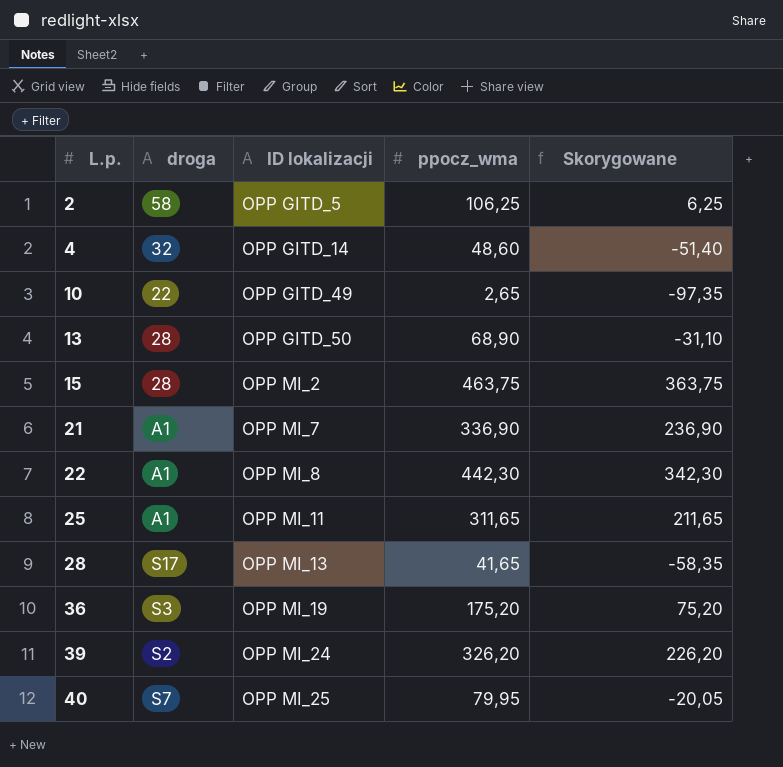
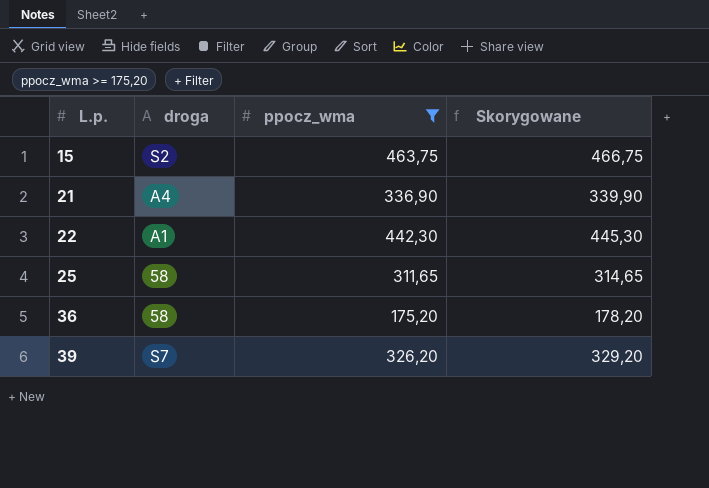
filter: none -> ppocz_wma >= 175,20
column ID lokalizacji | position: 3 -> none
column Skorygowane | formula: [ppocz_wma] - 100 -> [ppocz_wma] + 3
15 | droga: 28 -> S2
21 | droga: A1 -> A4
25 | droga: A1 -> 58
36 | droga: S3 -> 58
39 | droga: S2 -> S7

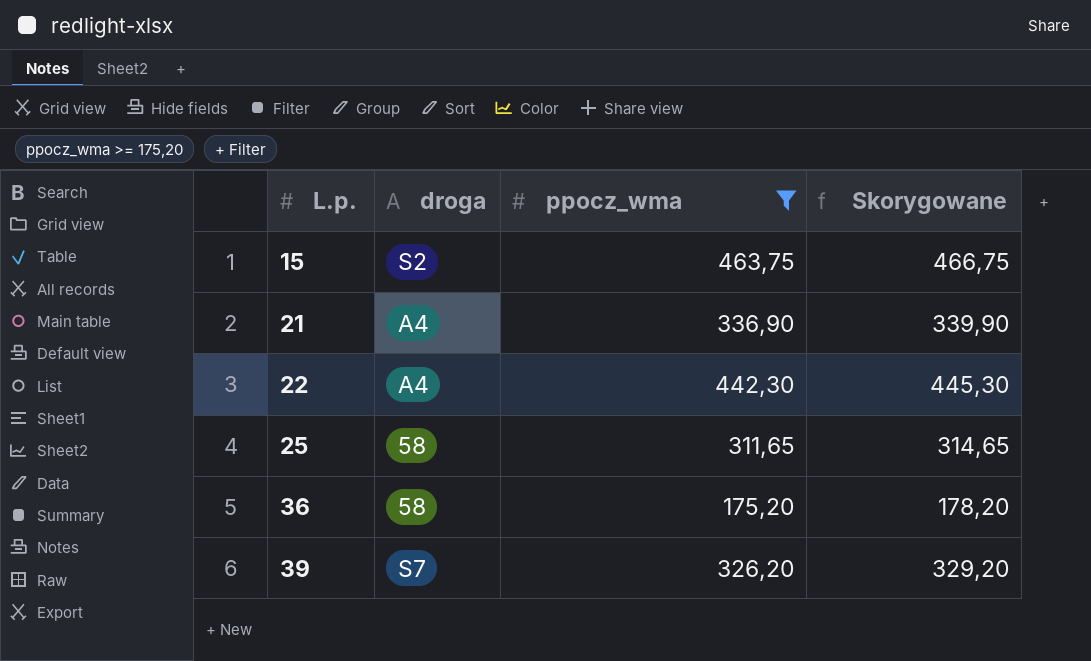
22 | droga: A1 -> A4

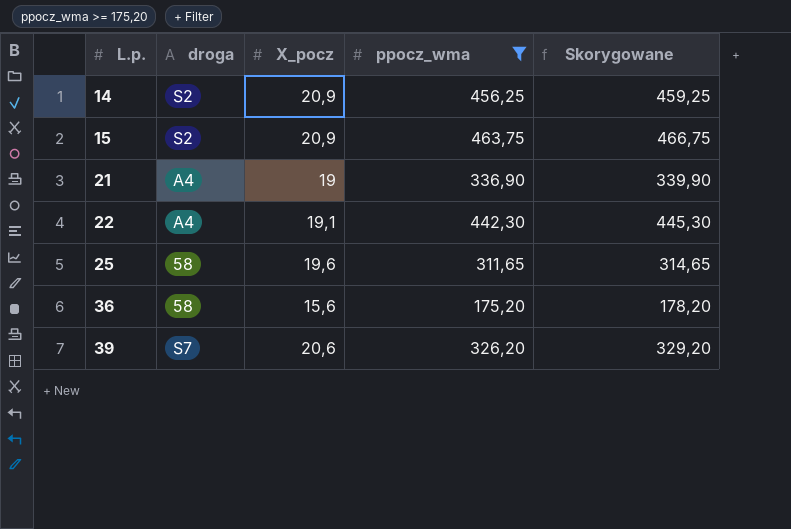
column X_pocz | position: none -> 3
row 14: none -> S2 | 20,9 | 456,25 | 459,25

